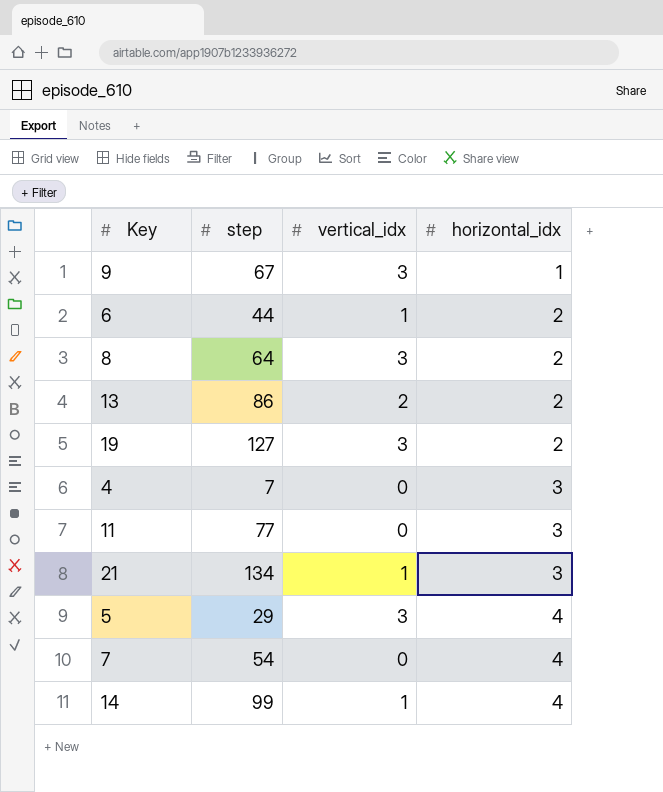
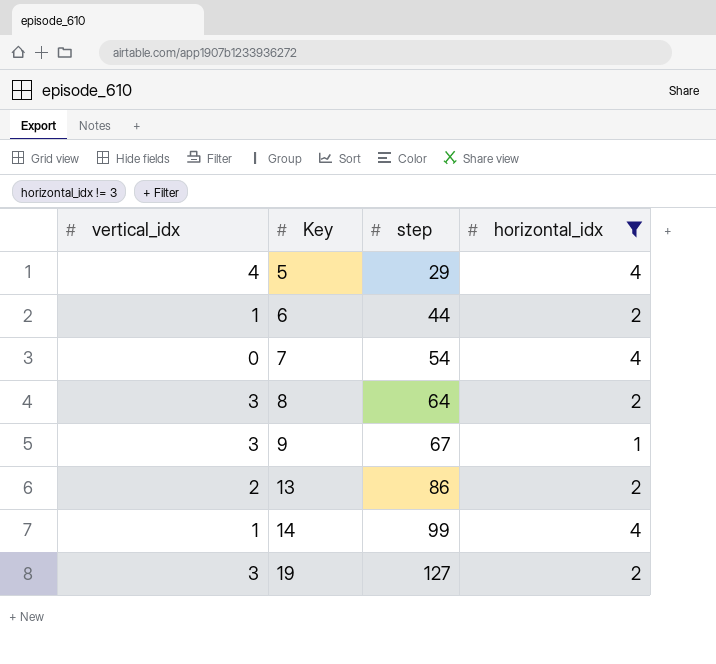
filter: none -> horizontal_idx != 3
row order: horizontal_idx ascending -> Key ascending
column vertical_idx | position: 3 -> 1
5 | vertical_idx: 3 -> 4

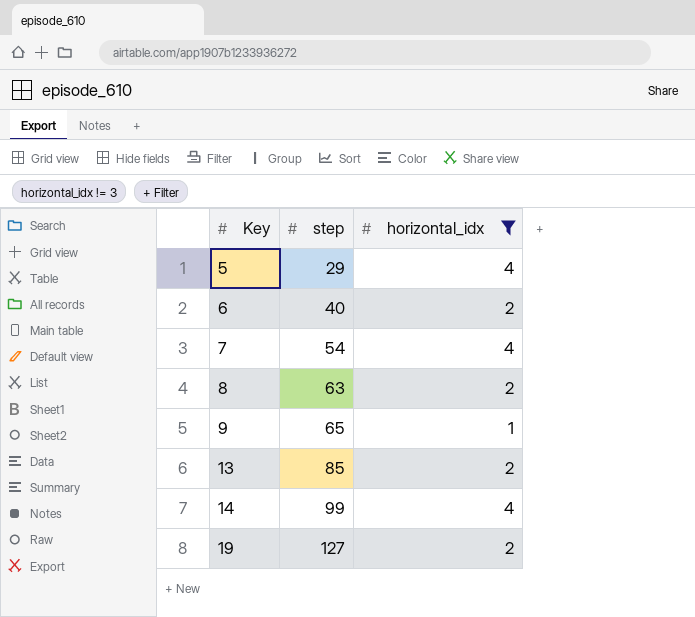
column vertical_idx | position: 1 -> none
6 | step: 44 -> 40
8 | step: 64 -> 63
9 | step: 67 -> 65
13 | step: 86 -> 85

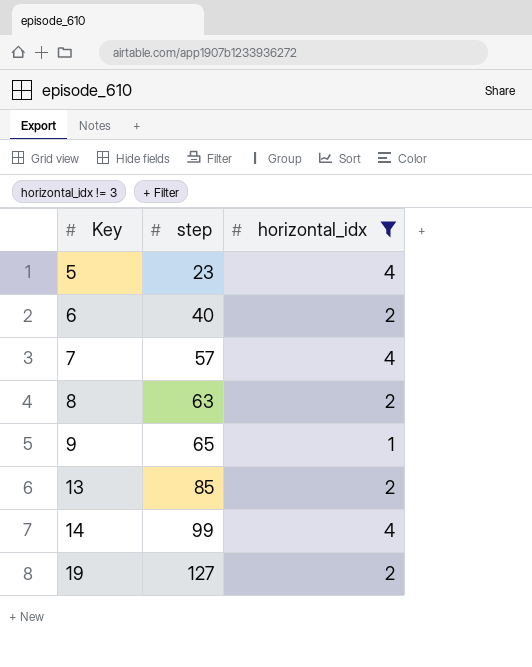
5 | step: 29 -> 23
7 | step: 54 -> 57

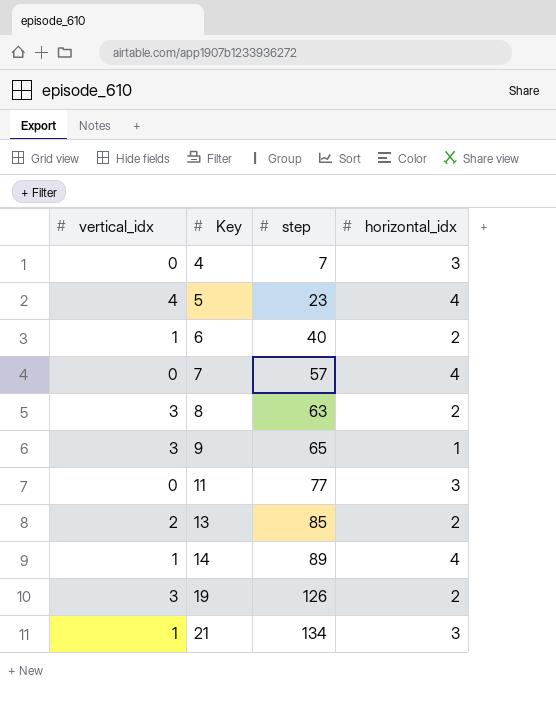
filter: horizontal_idx != 3 -> none
column vertical_idx | position: none -> 1
14 | step: 99 -> 89
19 | step: 127 -> 126

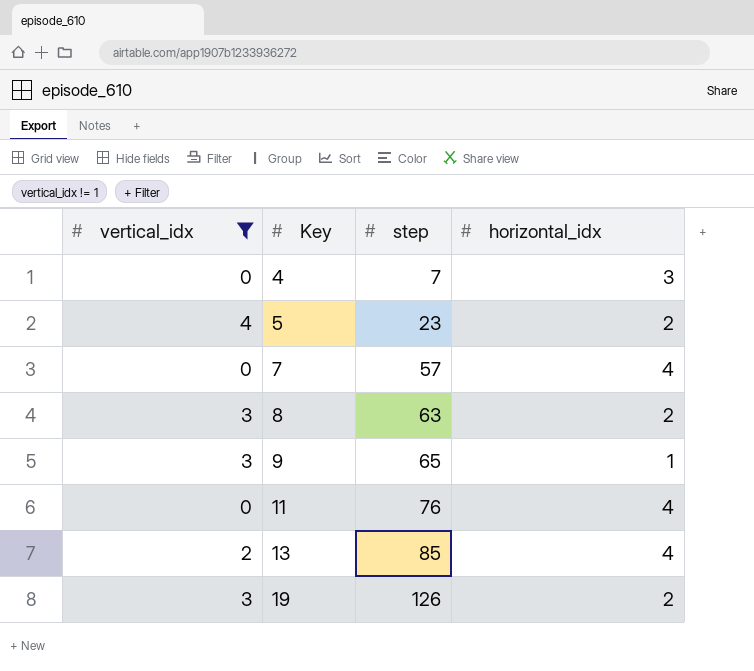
filter: none -> vertical_idx != 1
5 | horizontal_idx: 4 -> 2
11 | step: 77 -> 76
11 | horizontal_idx: 3 -> 4
13 | horizontal_idx: 2 -> 4

